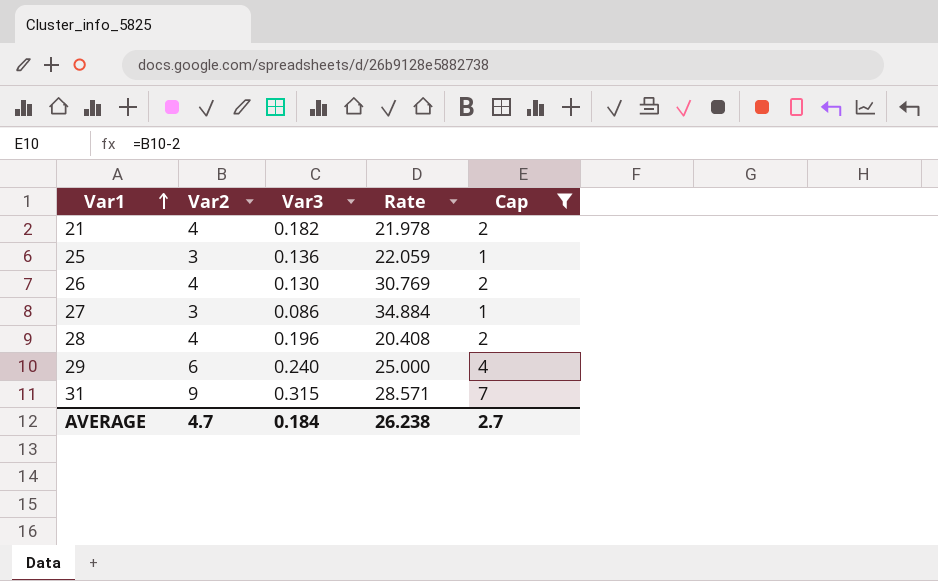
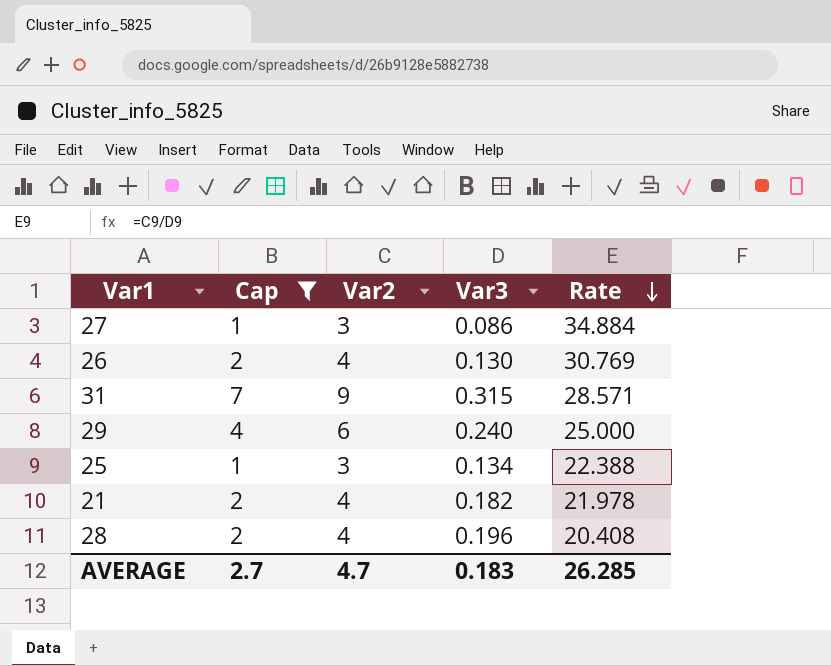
row order: Var1 ascending -> Rate descending
column Cap | position: 5 -> 2
25 | Var3: 0.136 -> 0.134
25 | Rate: 22.059 -> 22.388
AVERAGE | Var3: 0.184 -> 0.183
AVERAGE | Rate: 26.238 -> 26.285

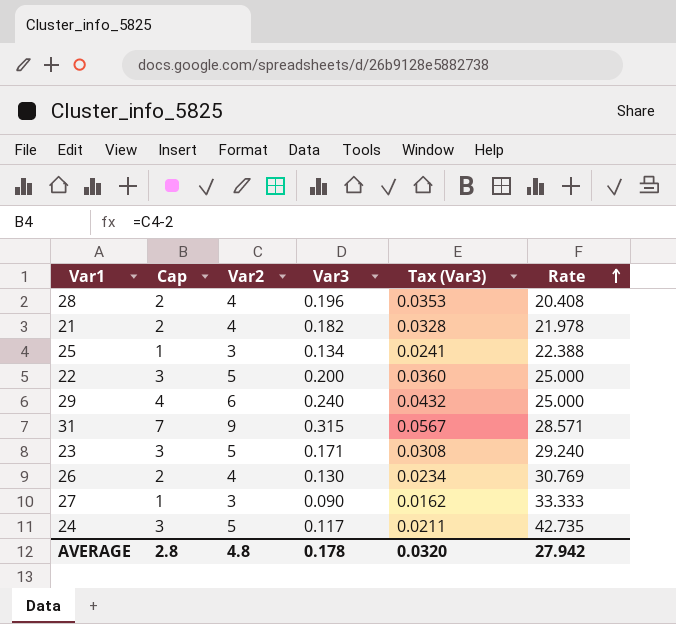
filter: Cap != 3 -> none
row order: Rate descending -> Rate ascending
column Tax (Var3) | formula: none -> [Var3] * 0.18
27 | Var3: 0.086 -> 0.090
27 | Rate: 34.884 -> 33.333
AVERAGE | Cap: 2.7 -> 2.8
AVERAGE | Var2: 4.7 -> 4.8
AVERAGE | Var3: 0.183 -> 0.178
AVERAGE | Rate: 26.285 -> 27.942

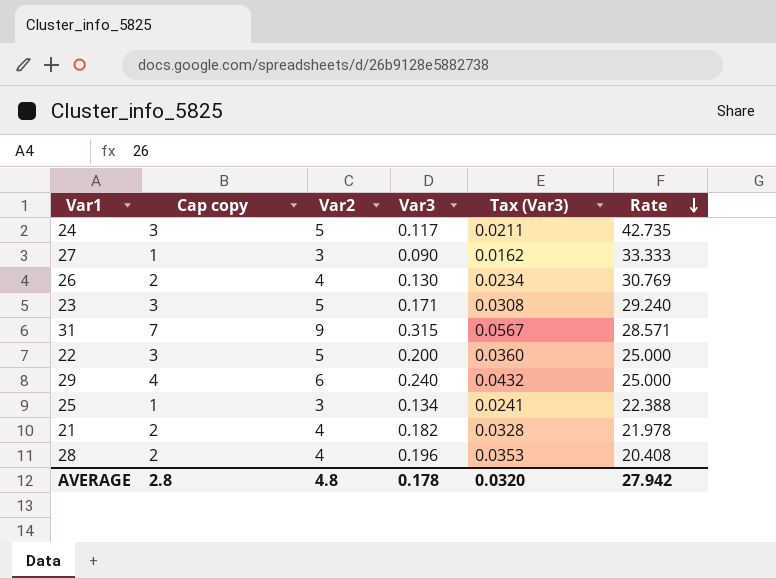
row order: Rate ascending -> Rate descending
column name: Cap -> Cap copy

